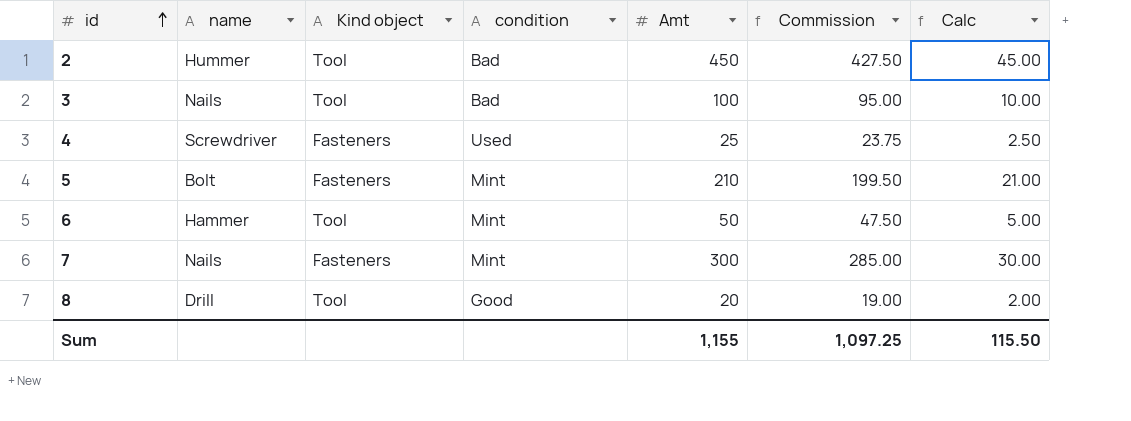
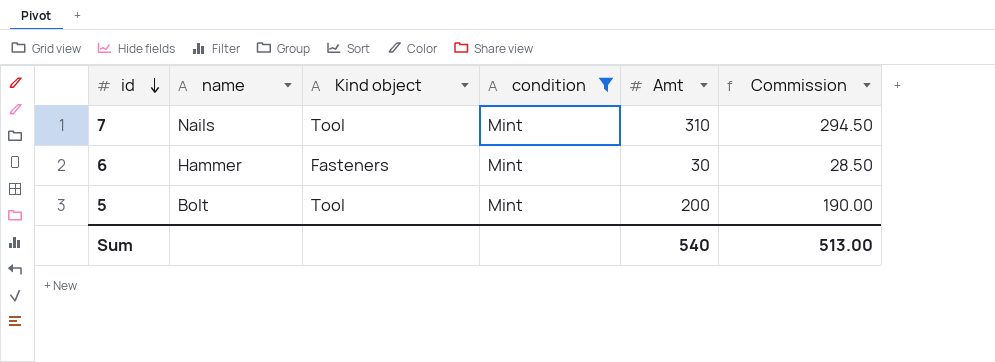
filter: none -> condition = Mint
row order: id ascending -> id descending
column Calc | formula: [Amt] * 0.1 -> none
7 | Kind object: Fasteners -> Tool
7 | Amt: 300 -> 310
7 | Commission: 285.00 -> 294.50
6 | Kind object: Tool -> Fasteners
6 | Amt: 50 -> 30
6 | Commission: 47.50 -> 28.50
5 | Kind object: Fasteners -> Tool
5 | Amt: 210 -> 200
5 | Commission: 199.50 -> 190.00
Sum | Amt: 1,155 -> 540
Sum | Commission: 1,097.25 -> 513.00

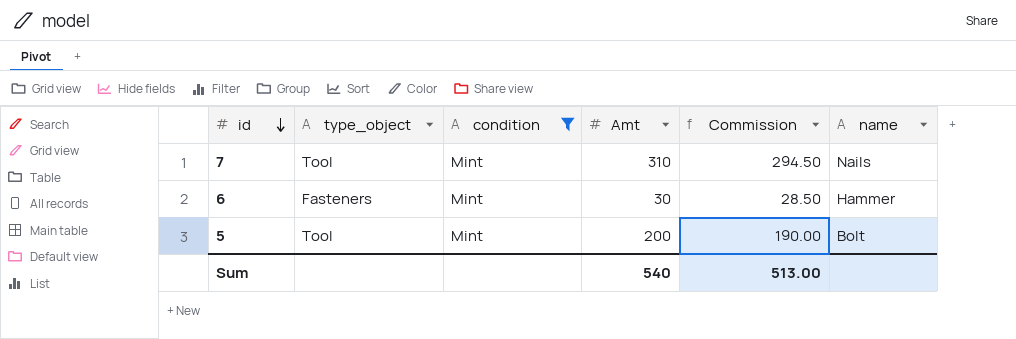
column name: Kind object -> type_object
column name | position: 2 -> 6

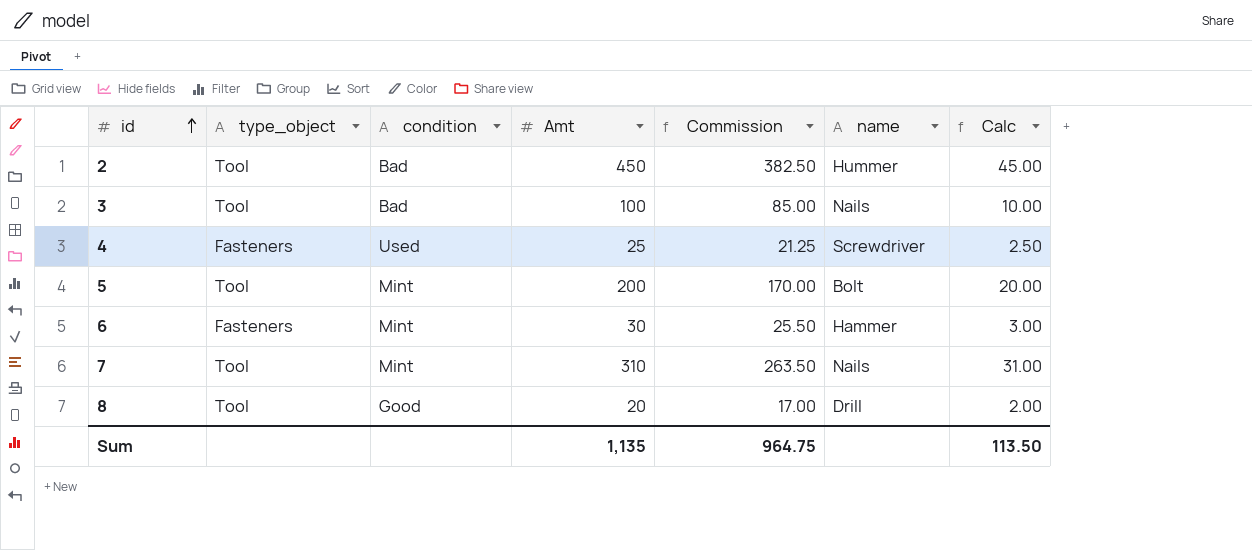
filter: condition = Mint -> none
row order: id descending -> id ascending
column Commission | formula: [Amt] * 0.95 -> [Amt] * 0.85
column Calc | formula: none -> [Amt] * 0.1
Sum | Amt: 540 -> 1,135
Sum | Commission: 513.00 -> 964.75

